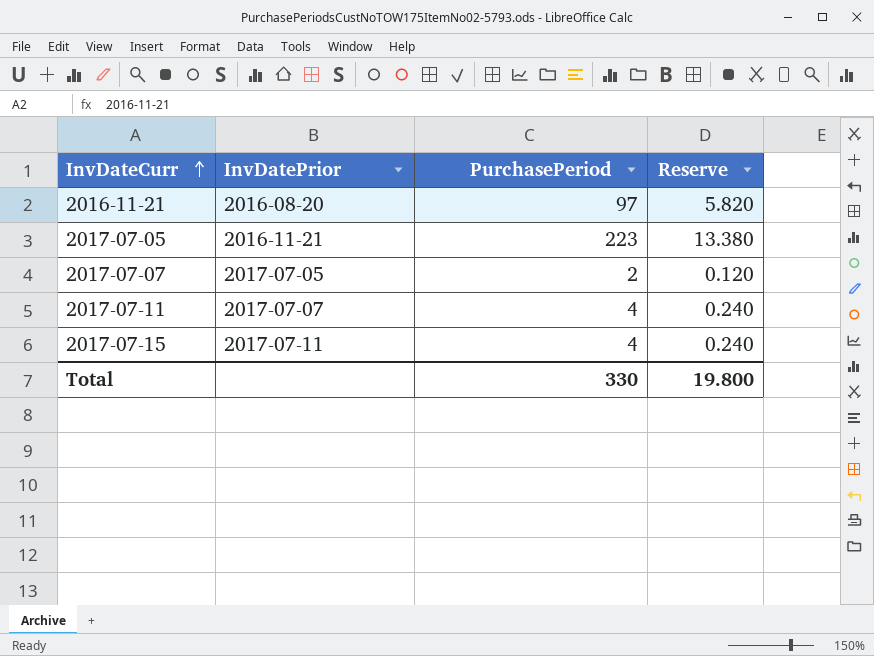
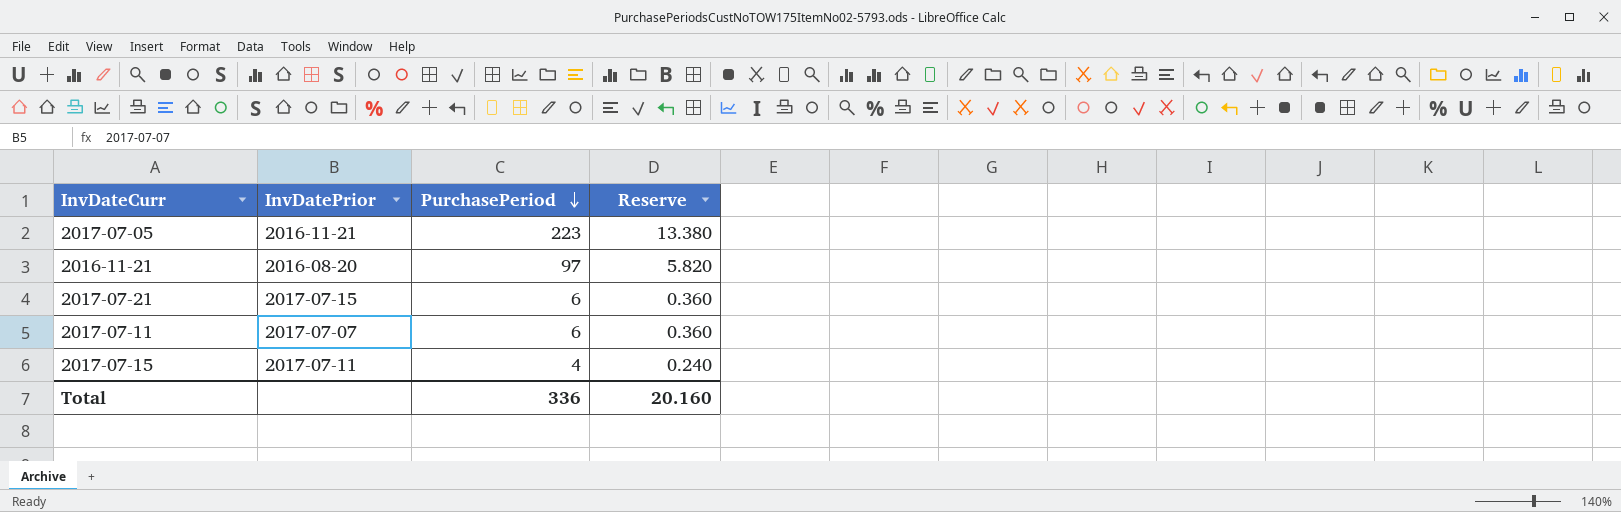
row order: InvDateCurr ascending -> PurchasePeriod descending
row 2017-07-07: 2017-07-05 | 2 | 0.120 -> none
row 2017-07-21: none -> 2017-07-15 | 6 | 0.360
2017-07-11 | PurchasePeriod: 4 -> 6
2017-07-11 | Reserve: 0.240 -> 0.360
Total | PurchasePeriod: 330 -> 336
Total | Reserve: 19.800 -> 20.160

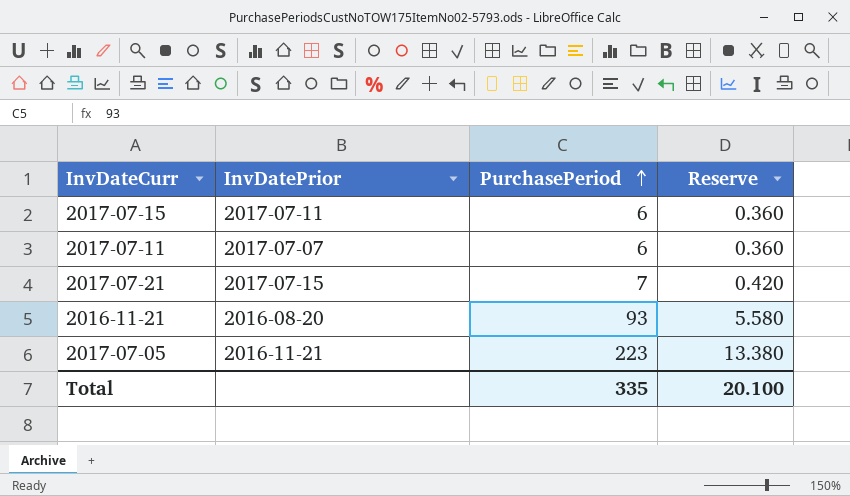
row order: PurchasePeriod descending -> PurchasePeriod ascending
2017-07-15 | PurchasePeriod: 4 -> 6
2017-07-15 | Reserve: 0.240 -> 0.360
2017-07-21 | PurchasePeriod: 6 -> 7
2017-07-21 | Reserve: 0.360 -> 0.420
2016-11-21 | PurchasePeriod: 97 -> 93
2016-11-21 | Reserve: 5.820 -> 5.580
Total | PurchasePeriod: 336 -> 335
Total | Reserve: 20.160 -> 20.100

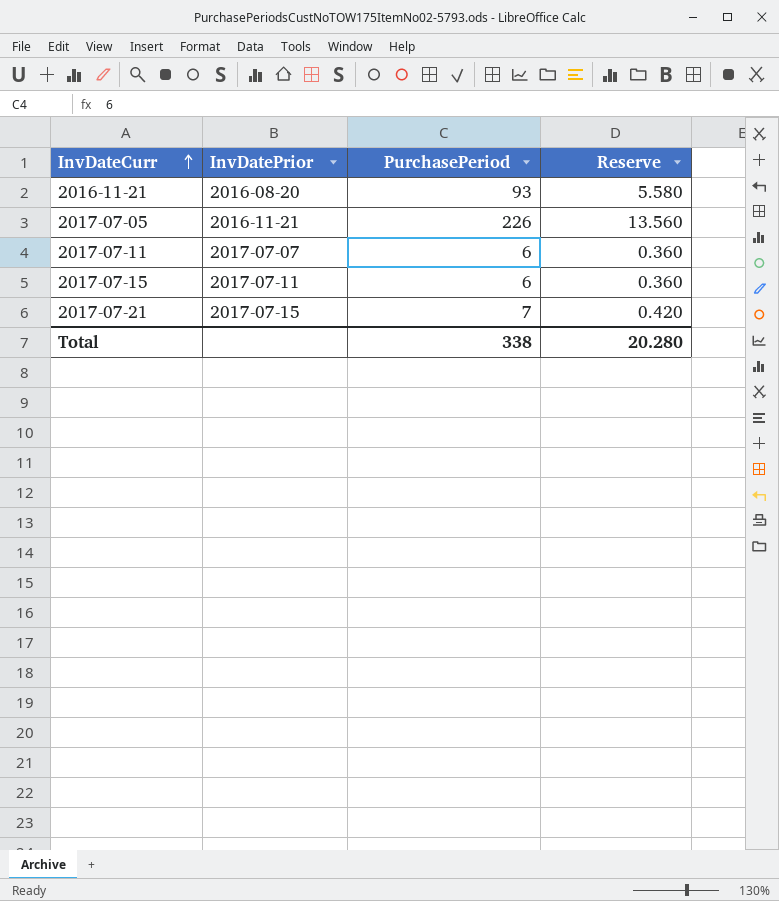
row order: PurchasePeriod ascending -> InvDateCurr ascending
2017-07-05 | PurchasePeriod: 223 -> 226
2017-07-05 | Reserve: 13.380 -> 13.560
Total | PurchasePeriod: 335 -> 338
Total | Reserve: 20.100 -> 20.280

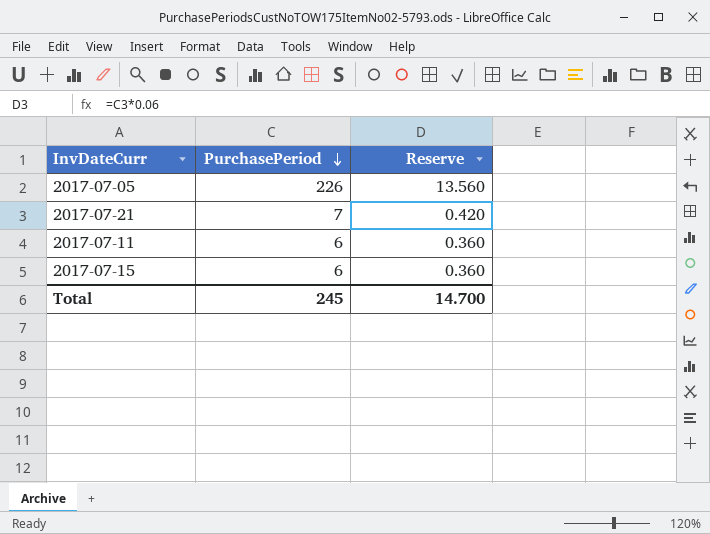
row order: InvDateCurr ascending -> PurchasePeriod descending
column InvDatePrior | position: 2 -> none
row 2016-11-21: 2016-08-20 | 93 | 5.580 -> none
Total | PurchasePeriod: 338 -> 245
Total | Reserve: 20.280 -> 14.700

